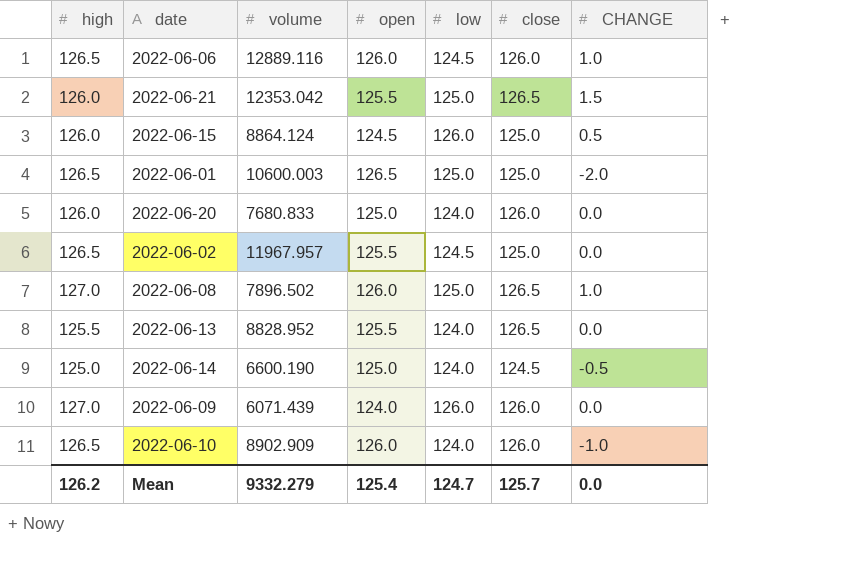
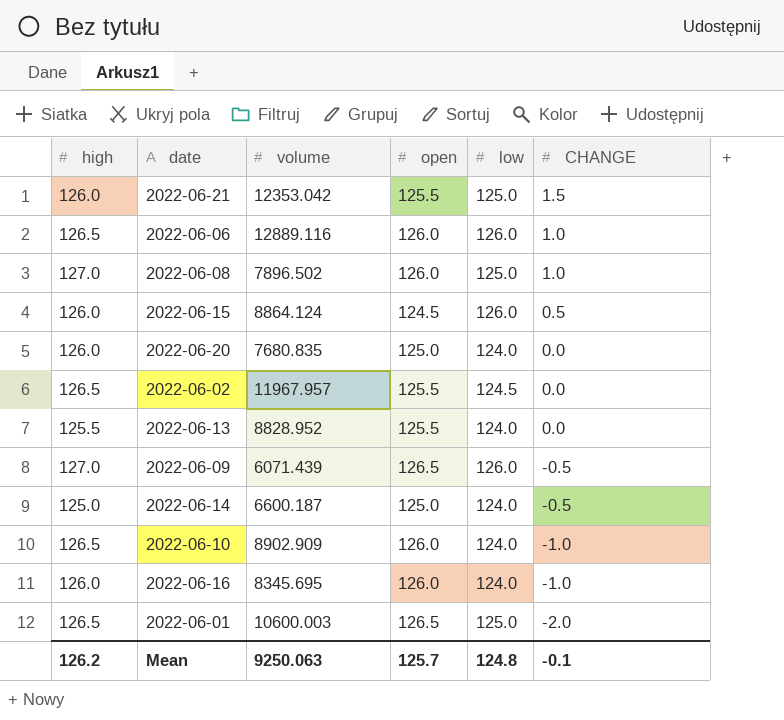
row order: none -> CHANGE descending
column close | position: 6 -> none
2022-06-06 | low: 124.5 -> 126.0
2022-06-20 | volume: 7680.833 -> 7680.835
2022-06-09 | open: 124.0 -> 126.5
2022-06-09 | CHANGE: 0.0 -> -0.5
2022-06-14 | volume: 6600.190 -> 6600.187
row 2022-06-16: none -> 126.0 | 8345.695 | 126.0 | 124.0 | -1.0
Mean | volume: 9332.279 -> 9250.063
Mean | open: 125.4 -> 125.7
Mean | low: 124.7 -> 124.8
Mean | CHANGE: 0.0 -> -0.1

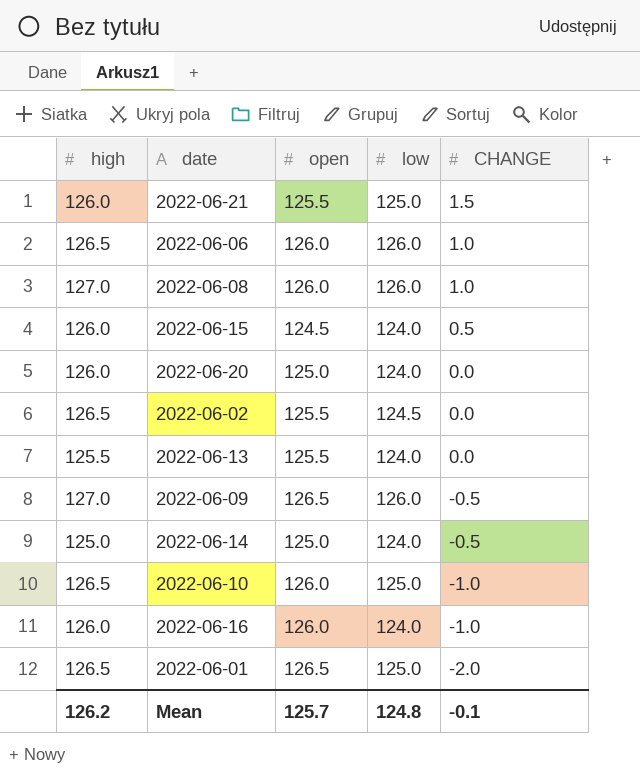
column volume | position: 3 -> none
2022-06-08 | low: 125.0 -> 126.0
2022-06-15 | low: 126.0 -> 124.0
2022-06-10 | low: 124.0 -> 125.0

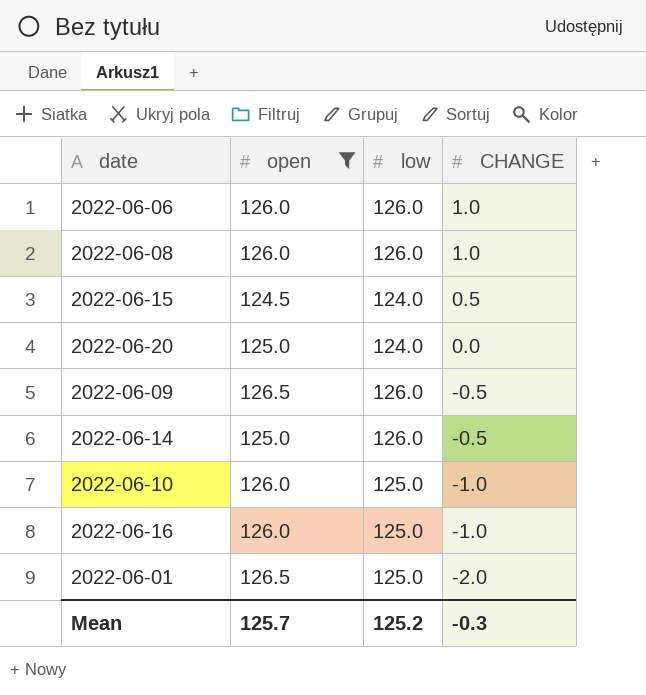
filter: none -> open != 125.5
column high | position: 1 -> none
2022-06-14 | low: 124.0 -> 126.0
2022-06-16 | low: 124.0 -> 125.0
Mean | low: 124.8 -> 125.2
Mean | CHANGE: -0.1 -> -0.3

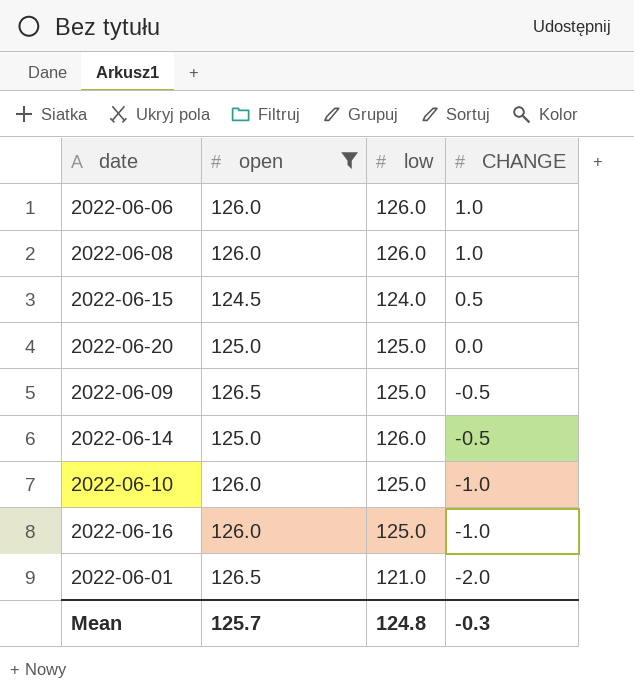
2022-06-20 | low: 124.0 -> 125.0
2022-06-09 | low: 126.0 -> 125.0
2022-06-01 | low: 125.0 -> 121.0
Mean | low: 125.2 -> 124.8

